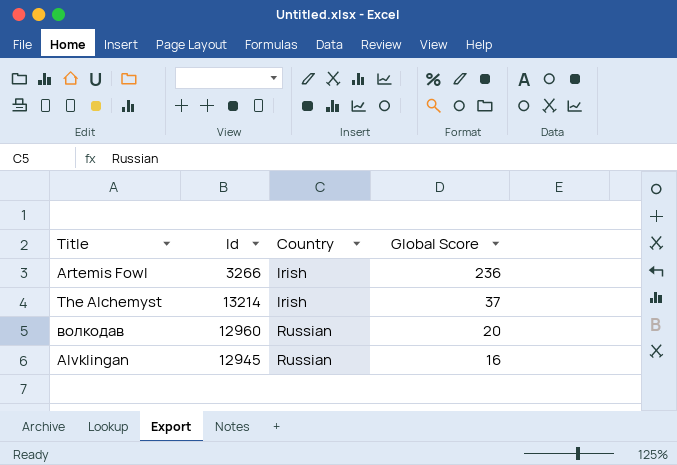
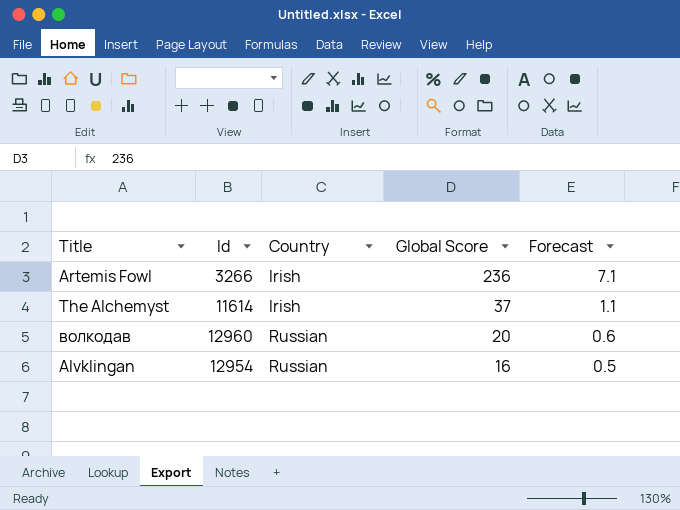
column Forecast | formula: none -> [Global Score] * 0.03
The Alchemyst | Id: 13214 -> 11614
Alvklingan | Id: 12945 -> 12954

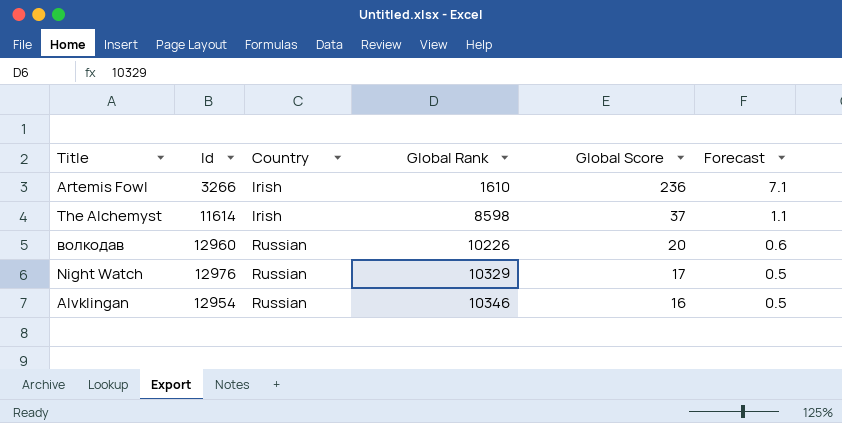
column Global Rank | position: none -> 4
row Night Watch: none -> 12976 | Russian | 10329 | 17 | 0.5

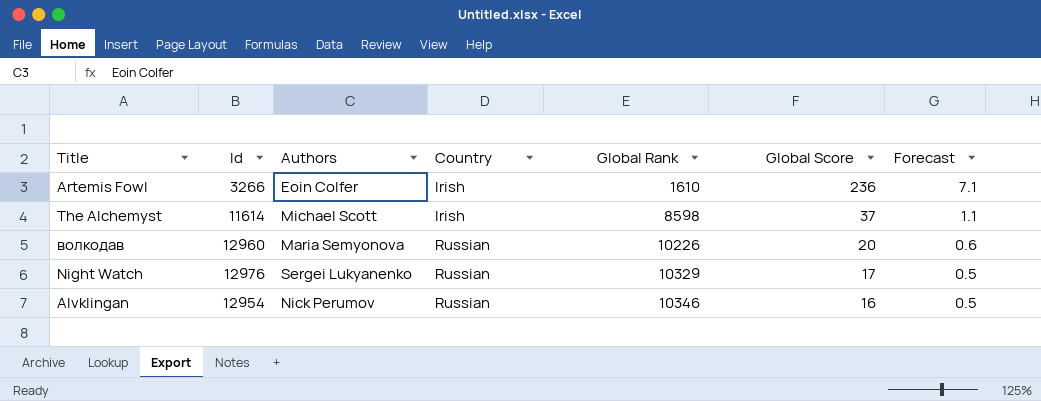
column Authors | position: none -> 3

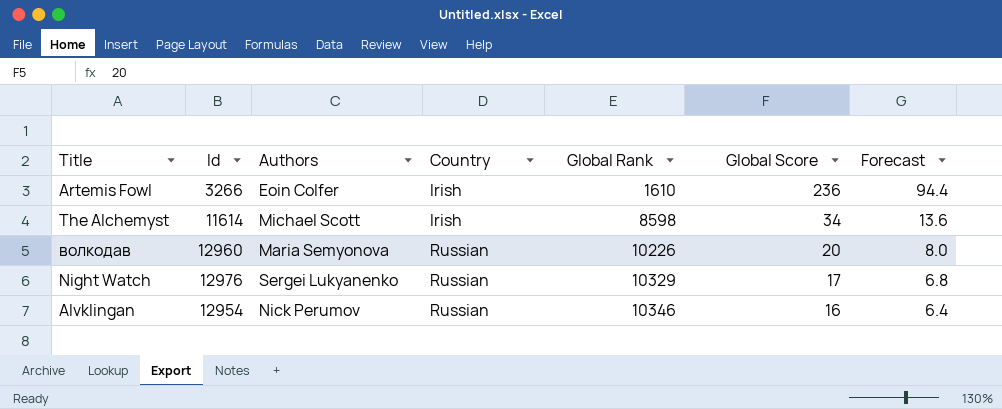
column Forecast | formula: [Global Score] * 0.03 -> [Global Score] * 0.4
The Alchemyst | Global Score: 37 -> 34

